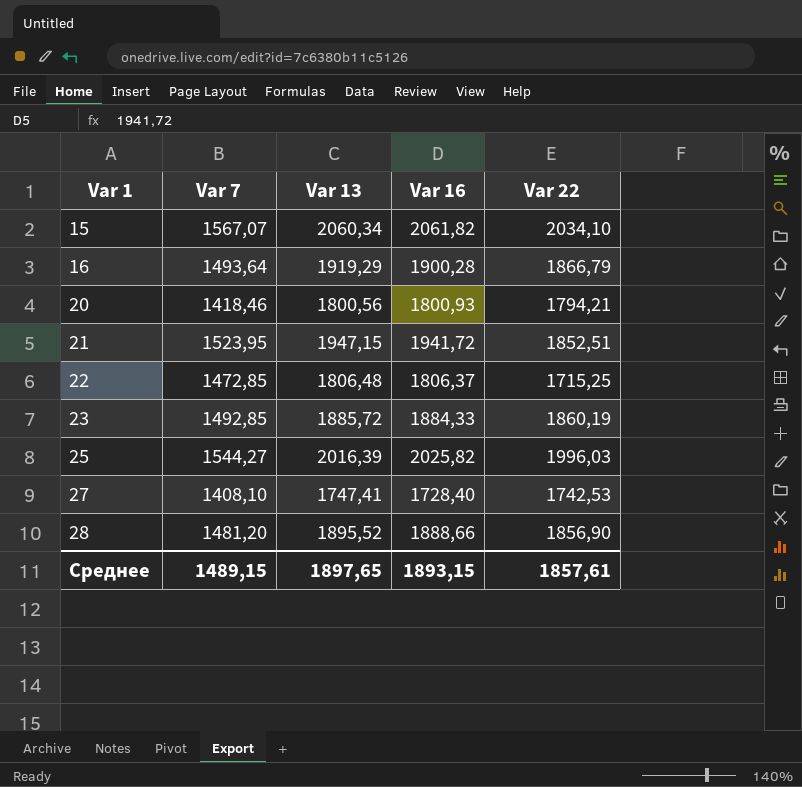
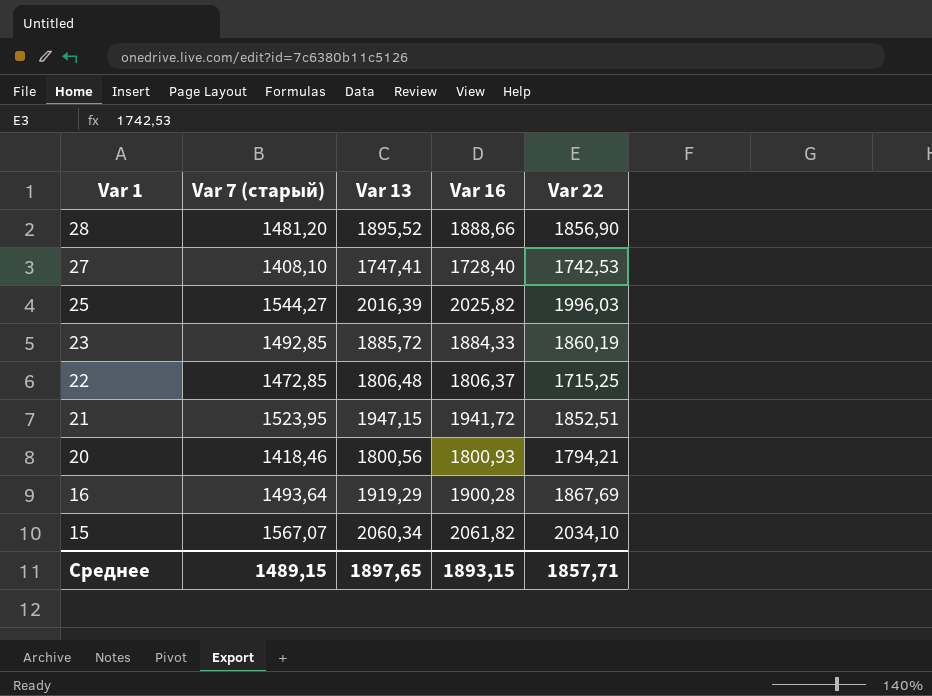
row order: Var 1 ascending -> Var 1 descending
column name: Var 7 -> Var 7 (старый)
16 | Var 22: 1866,79 -> 1867,69
Среднее | Var 22: 1857,61 -> 1857,71

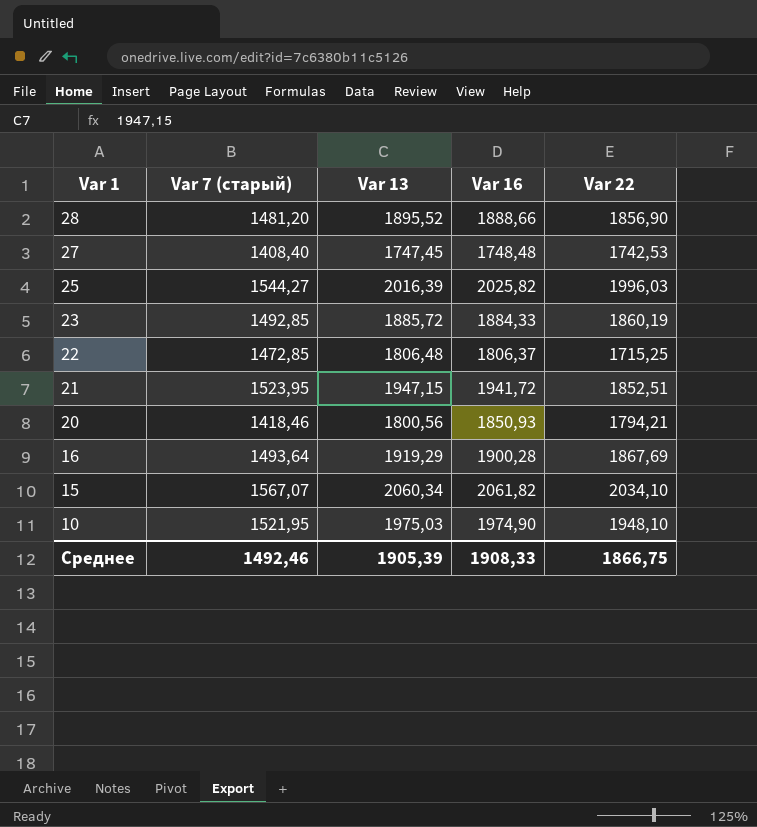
27 | Var 7 (старый): 1408,10 -> 1408,40
27 | Var 13: 1747,41 -> 1747,45
27 | Var 16: 1728,40 -> 1748,48
20 | Var 16: 1800,93 -> 1850,93
row 10: none -> 1521,95 | 1975,03 | 1974,90 | 1948,10
Среднее | Var 7 (старый): 1489,15 -> 1492,46
Среднее | Var 13: 1897,65 -> 1905,39
Среднее | Var 16: 1893,15 -> 1908,33
Среднее | Var 22: 1857,71 -> 1866,75

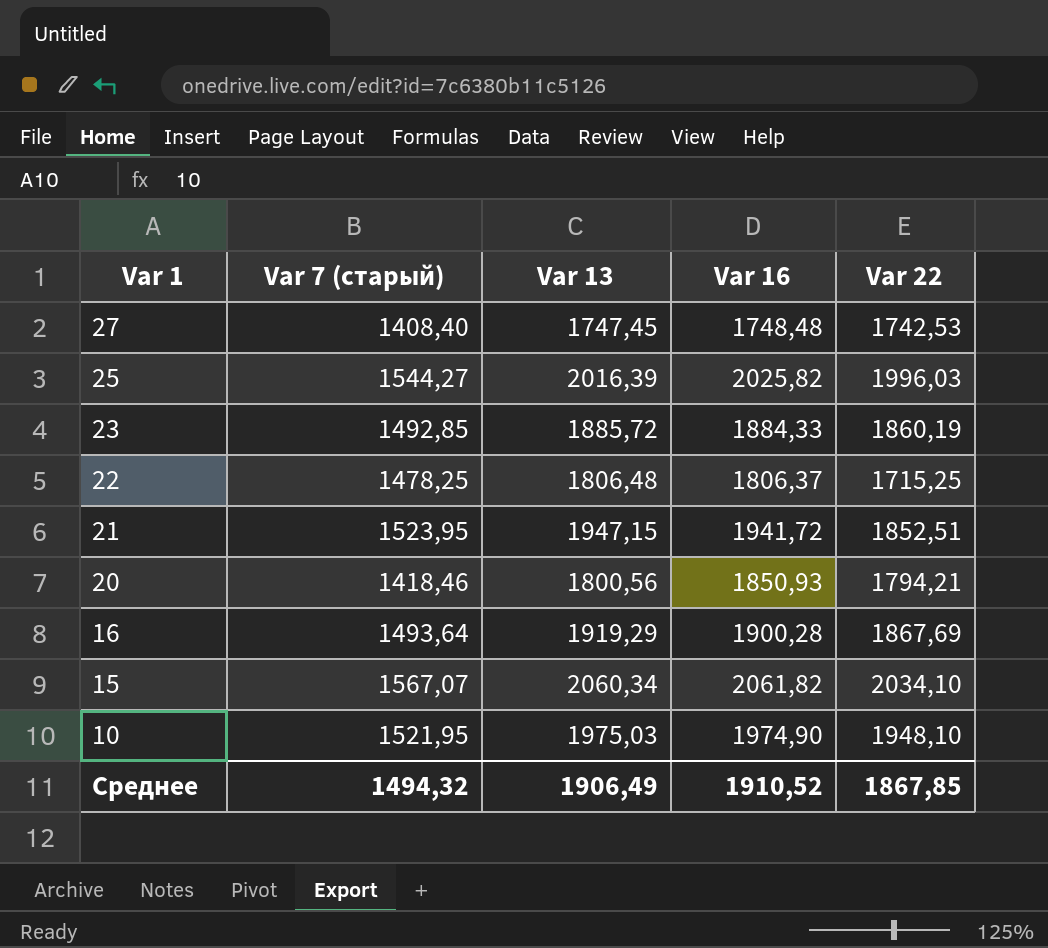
row 28: 1481,20 | 1895,52 | 1888,66 | 1856,90 -> none
22 | Var 7 (старый): 1472,85 -> 1478,25
Среднее | Var 7 (старый): 1492,46 -> 1494,32
Среднее | Var 13: 1905,39 -> 1906,49
Среднее | Var 16: 1908,33 -> 1910,52
Среднее | Var 22: 1866,75 -> 1867,85

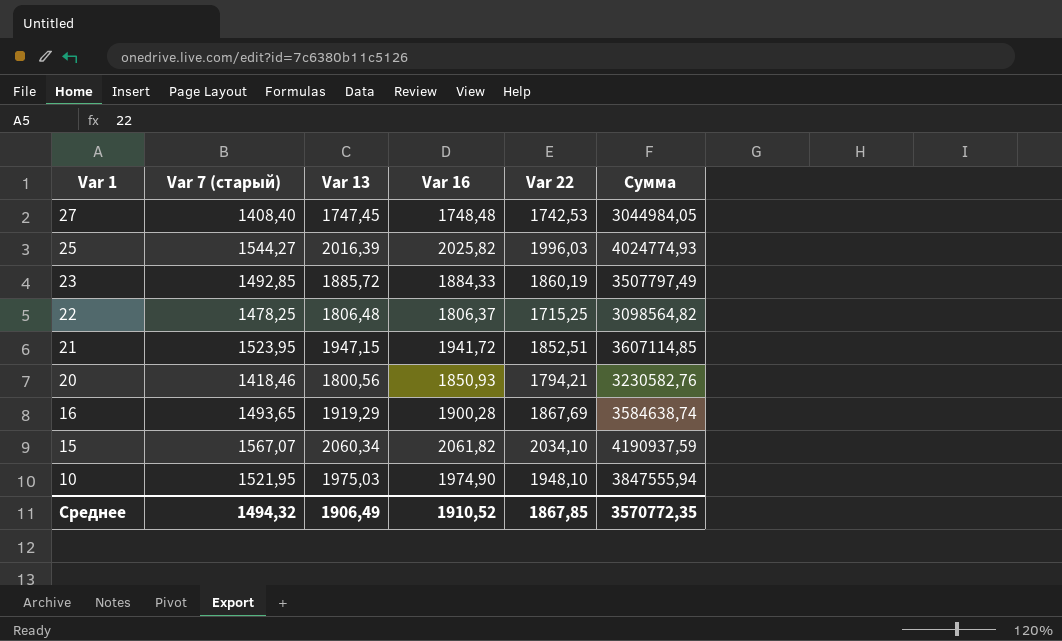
column Сумма | formula: none -> [Var 13] * [Var 22]
16 | Var 7 (старый): 1493,64 -> 1493,65

